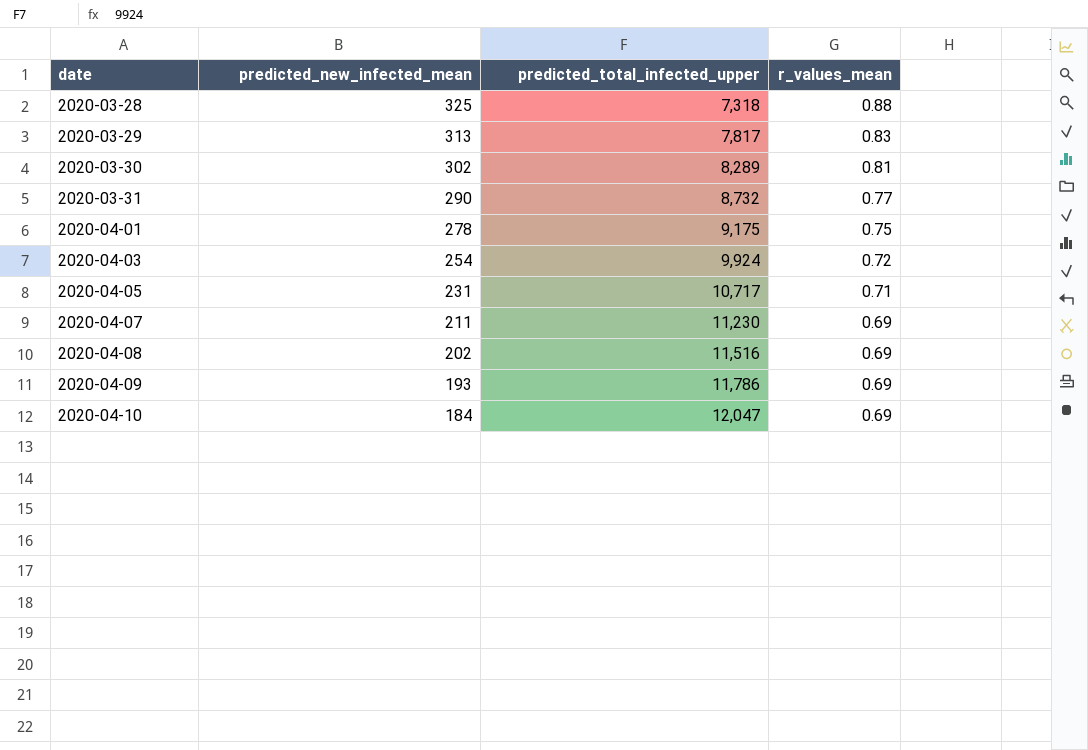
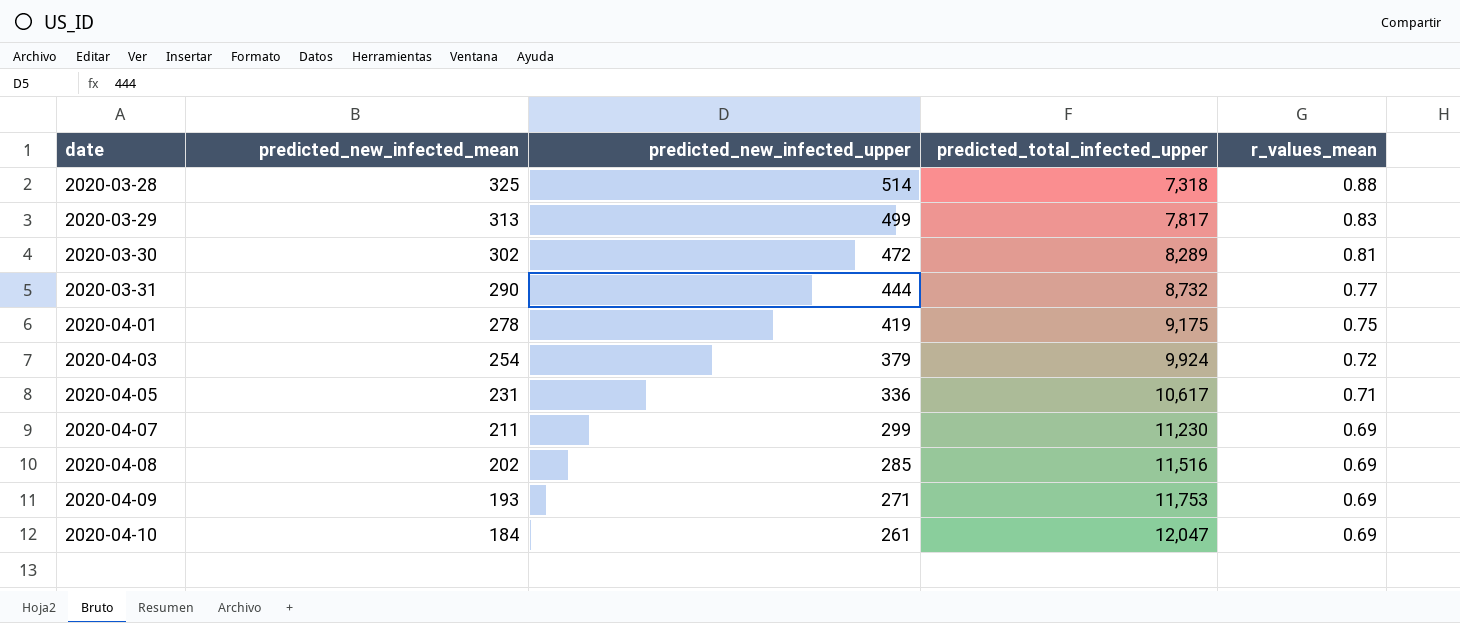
column predicted_new_infected_upper | position: none -> 3
2020-04-05 | predicted_total_infected_upper: 10,717 -> 10,617
2020-04-09 | predicted_total_infected_upper: 11,786 -> 11,753

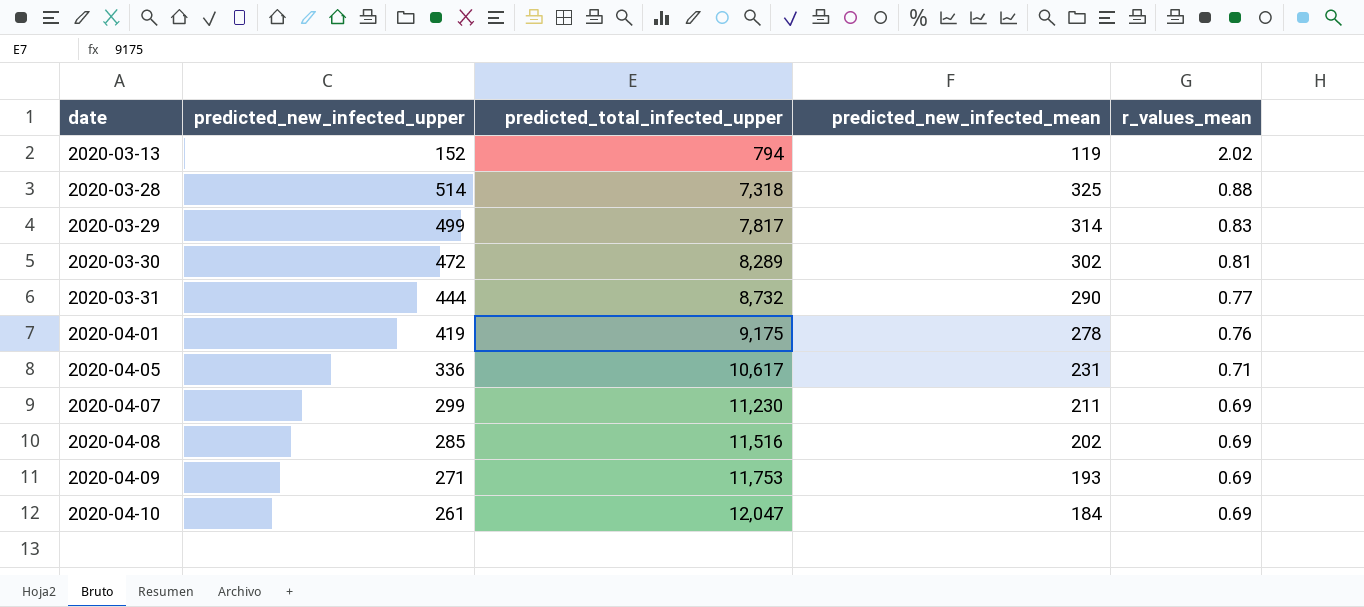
column predicted_new_infected_mean | position: 2 -> 4
row 2020-04-03: 254 | 379 | 9,924 | 0.72 -> none
row 2020-03-13: none -> 152 | 794 | 119 | 2.02
2020-03-29 | predicted_new_infected_mean: 313 -> 314
2020-04-01 | r_values_mean: 0.75 -> 0.76

